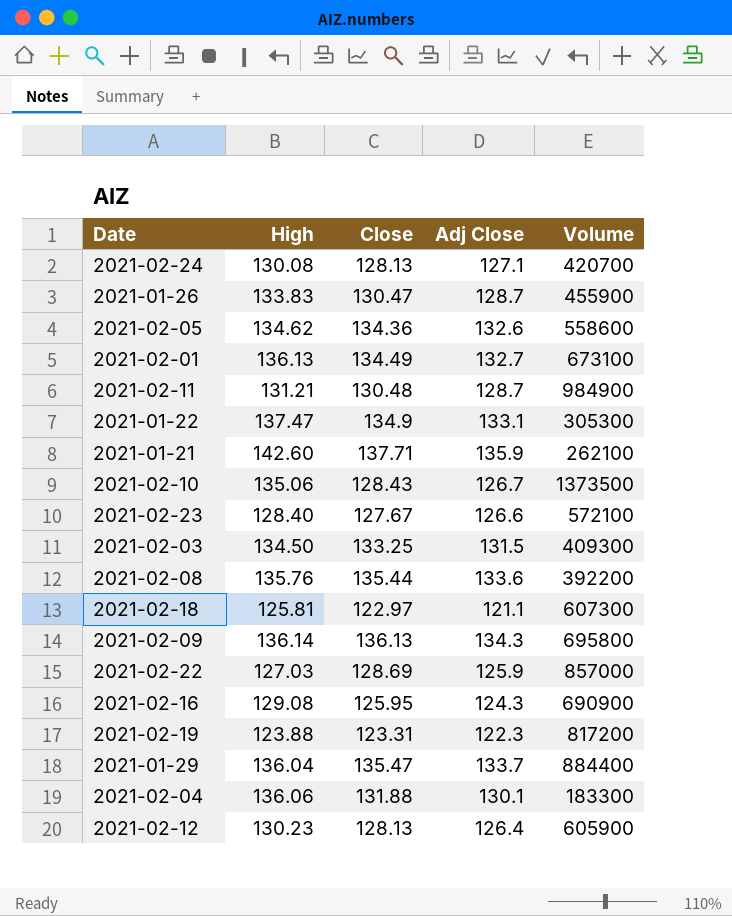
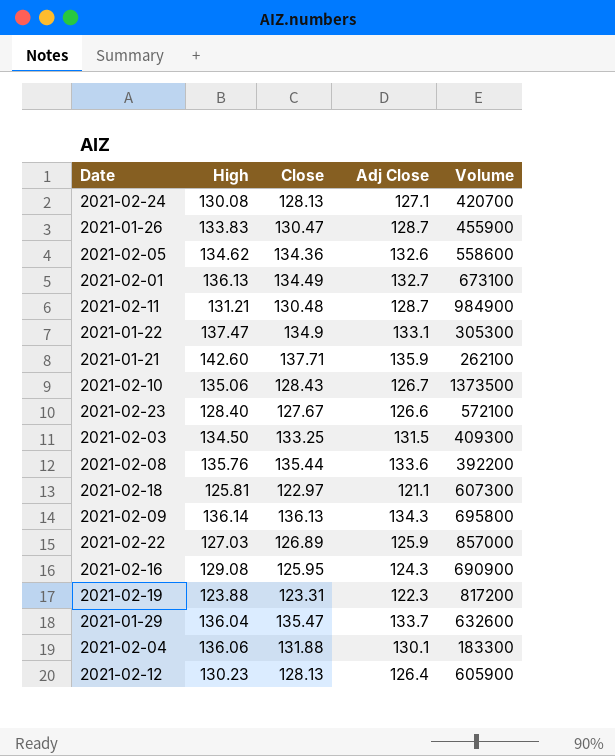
2021-02-22 | Close: 128.69 -> 126.89
2021-01-29 | Volume: 884400 -> 632600

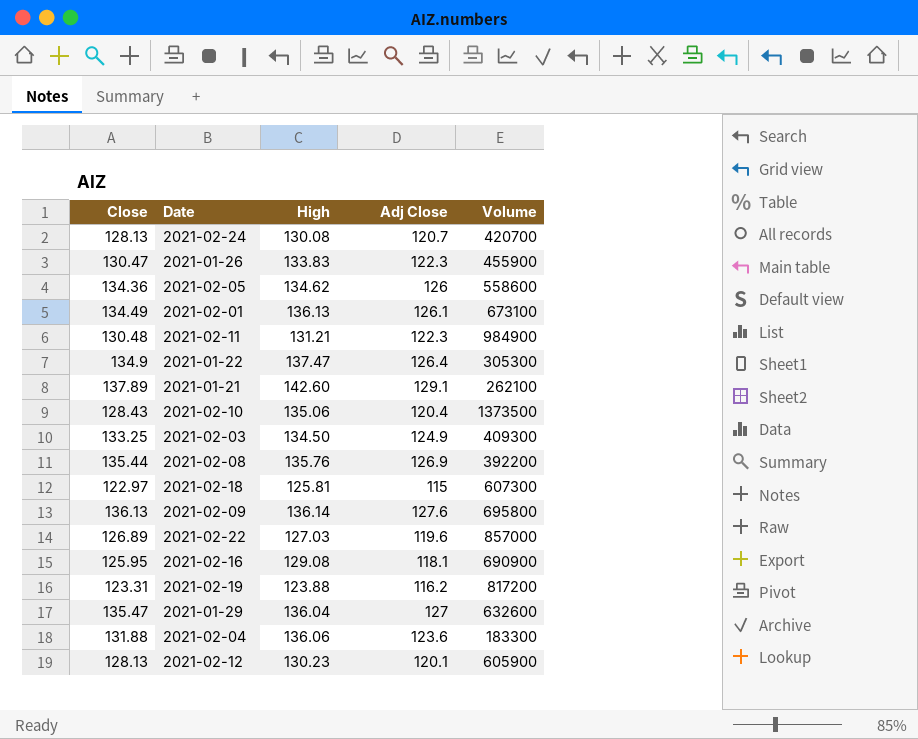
column Close | position: 3 -> 1
row 2021-02-23: 128.40 | 127.67 | 126.6 | 572100 -> none
2021-02-24 | Adj Close: 127.1 -> 120.7
2021-01-26 | Adj Close: 128.7 -> 122.3
2021-02-05 | Adj Close: 132.6 -> 126
2021-02-01 | Adj Close: 132.7 -> 126.1
2021-02-11 | Adj Close: 128.7 -> 122.3
2021-01-22 | Adj Close: 133.1 -> 126.4
2021-01-21 | Close: 137.71 -> 137.89
2021-01-21 | Adj Close: 135.9 -> 129.1
2021-02-10 | Adj Close: 126.7 -> 120.4
2021-02-03 | Adj Close: 131.5 -> 124.9
2021-02-08 | Adj Close: 133.6 -> 126.9
2021-02-18 | Adj Close: 121.1 -> 115
2021-02-09 | Adj Close: 134.3 -> 127.6
2021-02-22 | Adj Close: 125.9 -> 119.6
2021-02-16 | Adj Close: 124.3 -> 118.1
2021-02-19 | Adj Close: 122.3 -> 116.2
2021-01-29 | Adj Close: 133.7 -> 127
2021-02-04 | Adj Close: 130.1 -> 123.6
2021-02-12 | Adj Close: 126.4 -> 120.1

